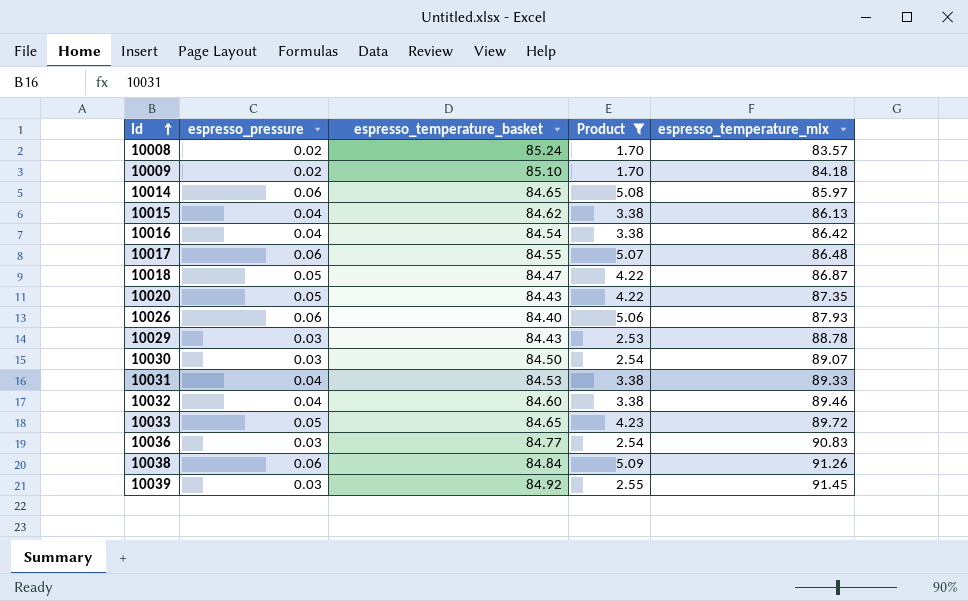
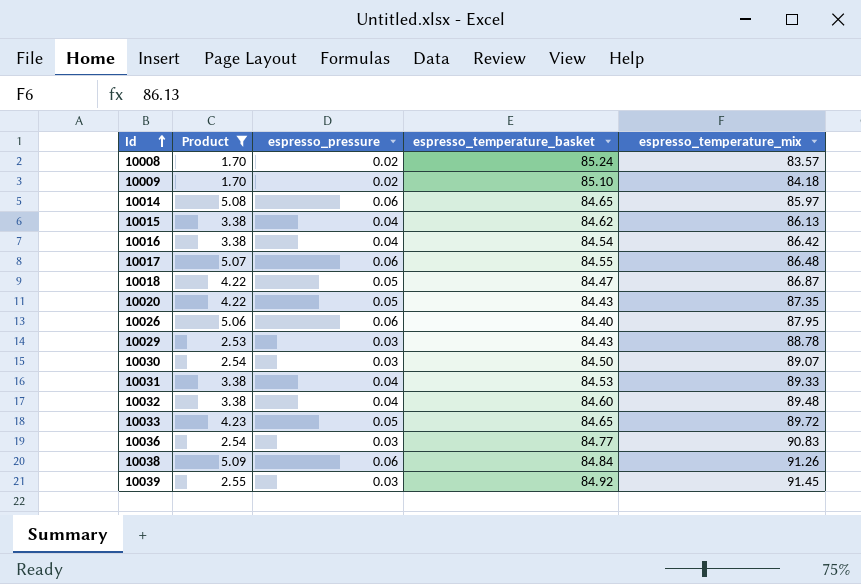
column Product | position: 4 -> 2
10026 | espresso_temperature_mix: 87.93 -> 87.95
10032 | espresso_temperature_mix: 89.46 -> 89.48

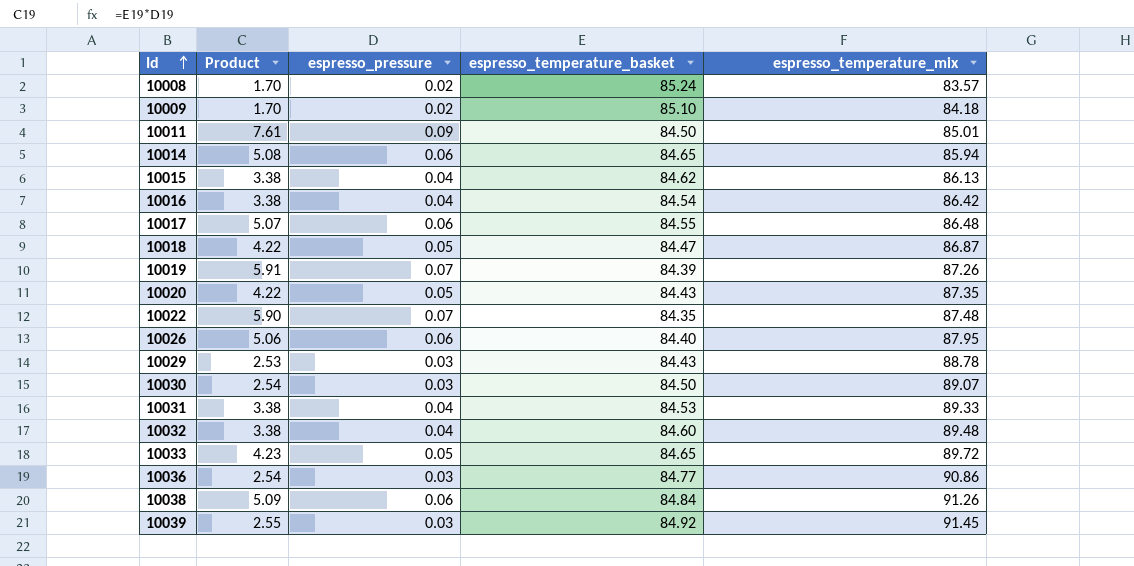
filter: Product <= 5.09 -> none
10014 | espresso_temperature_mix: 85.97 -> 85.94
10036 | espresso_temperature_mix: 90.83 -> 90.86

